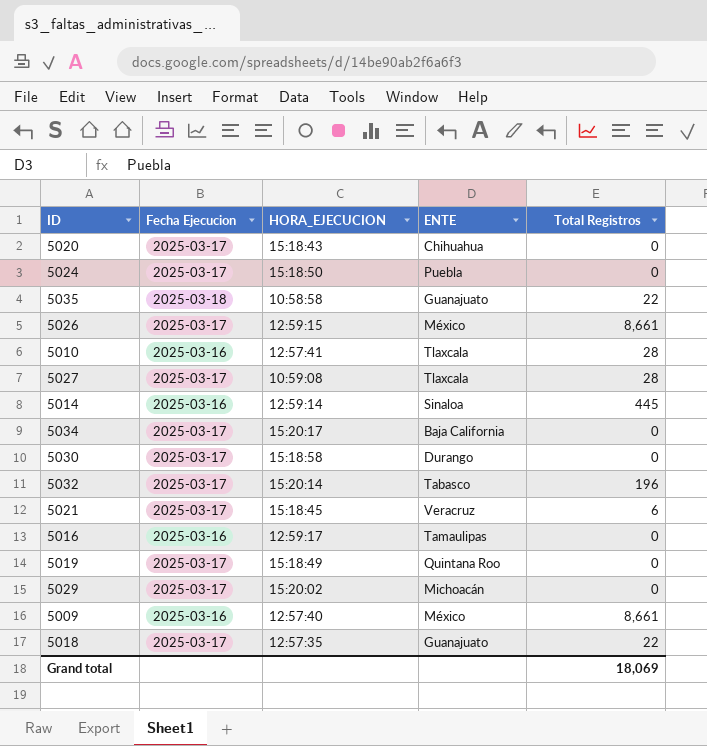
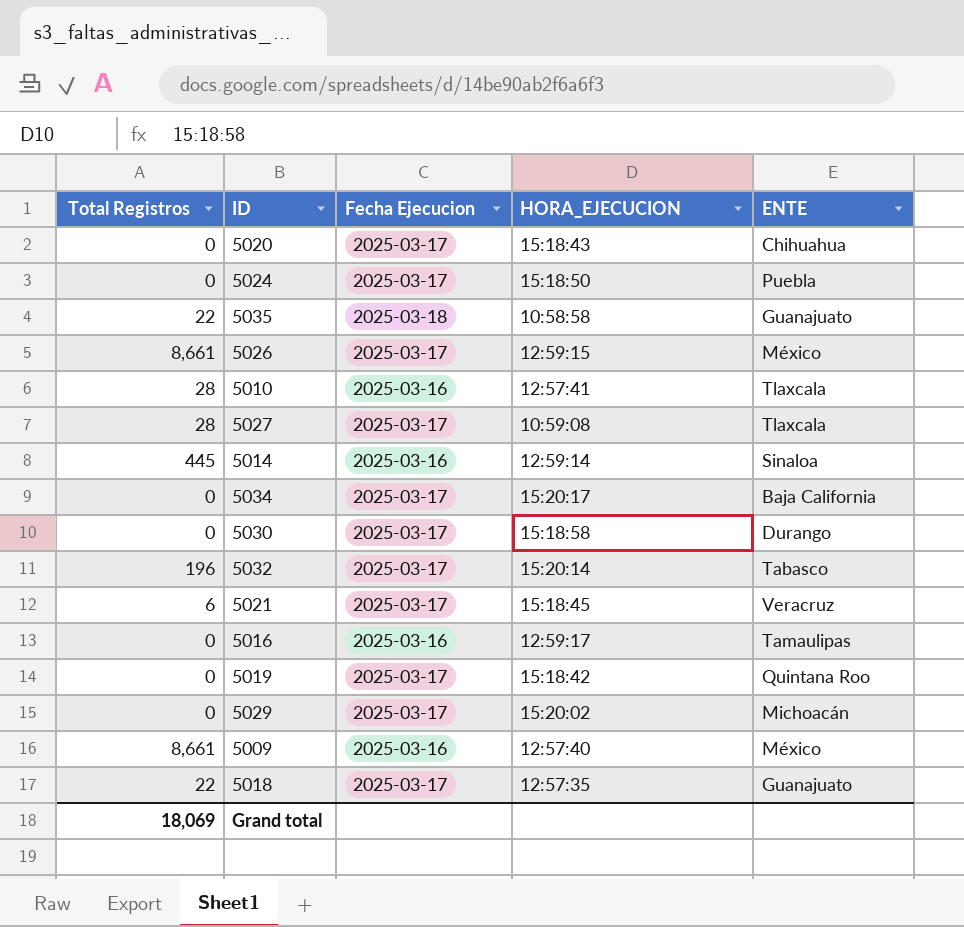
column Total Registros | position: 5 -> 1
5019 | HORA_EJECUCION: 15:18:49 -> 15:18:42

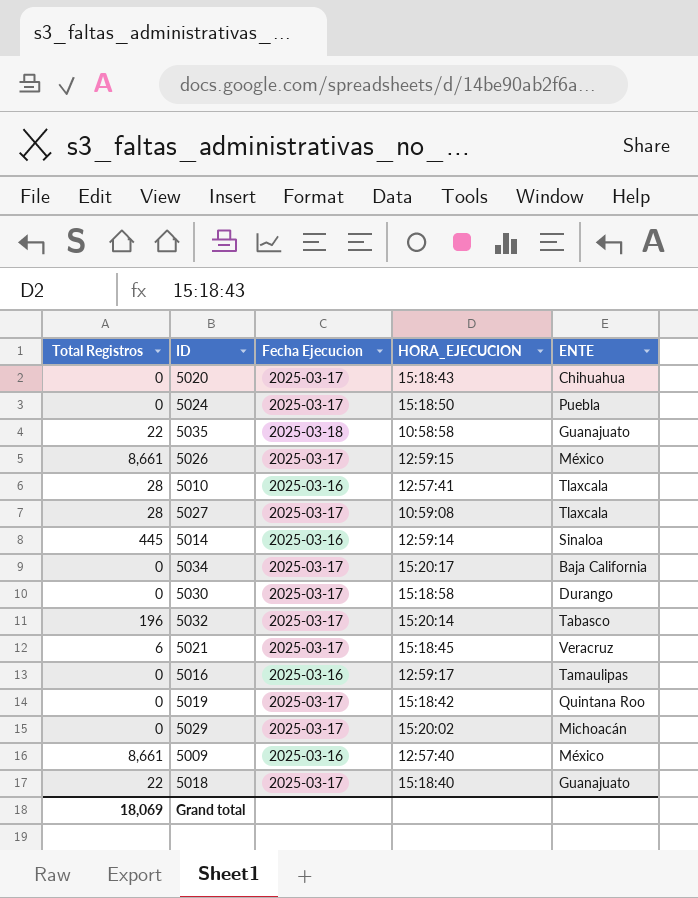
5018 | HORA_EJECUCION: 12:57:35 -> 15:18:40

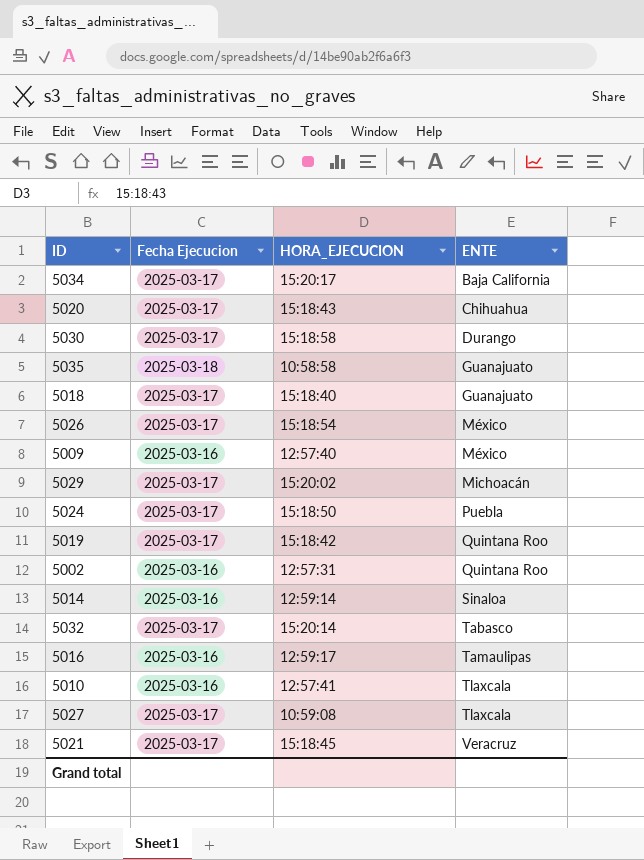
row order: none -> ENTE ascending
column Total Registros | position: 1 -> none
5026 | HORA_EJECUCION: 12:59:15 -> 15:18:54
row 5002: none -> 2025-03-16 | 12:57:31 | Quintana Roo

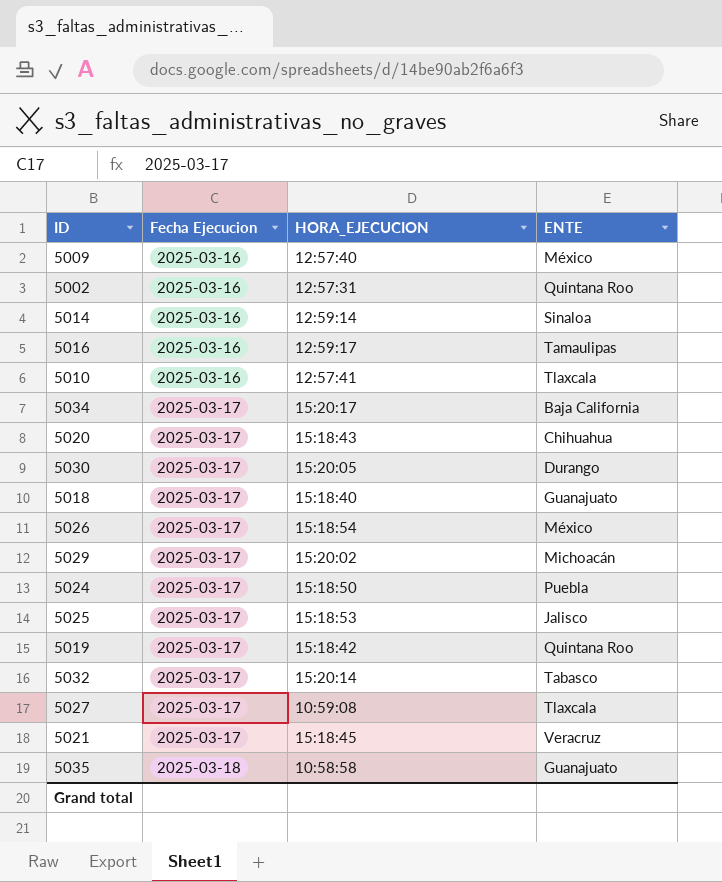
row order: ENTE ascending -> Fecha Ejecucion ascending
5030 | HORA_EJECUCION: 15:18:58 -> 15:20:05
row 5025: none -> 2025-03-17 | 15:18:53 | Jalisco

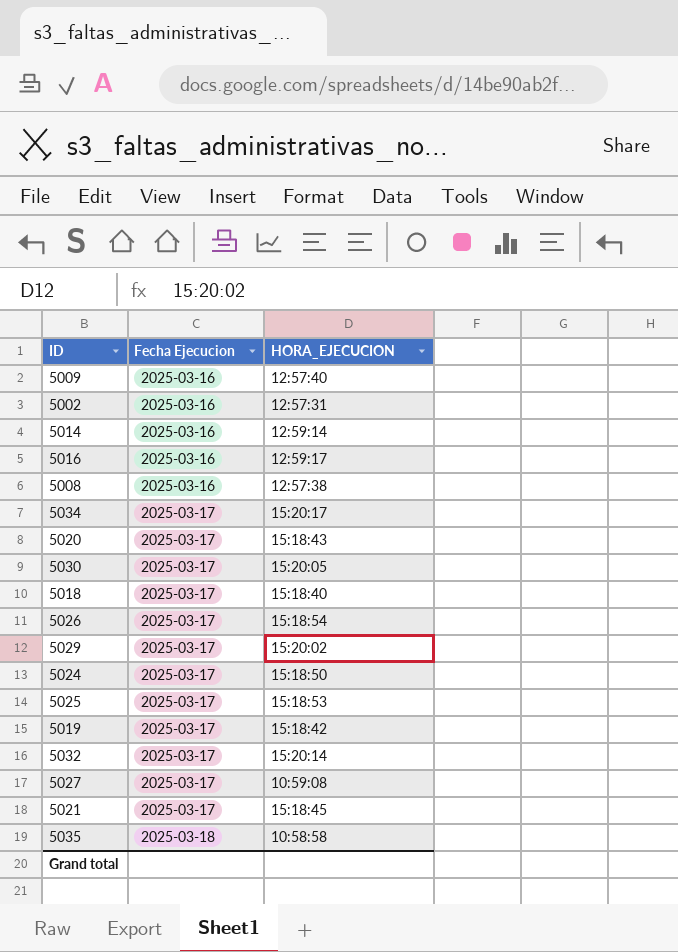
column ENTE | position: 4 -> none
row 5010: 2025-03-16 | 12:57:41 | Tlaxcala -> none
row 5008: none -> 2025-03-16 | 12:57:38

